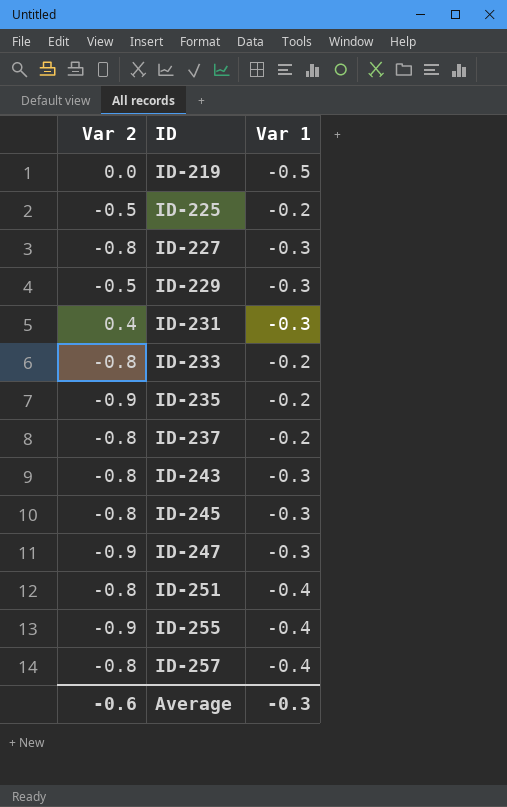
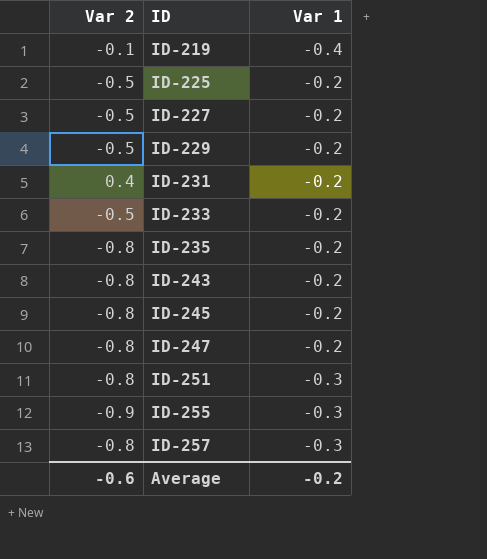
row ID-237: -0.8 | -0.2 -> none
ID-219 | Var 2: 0.0 -> -0.1
ID-219 | Var 1: -0.5 -> -0.4
ID-227 | Var 2: -0.8 -> -0.5
ID-227 | Var 1: -0.3 -> -0.2
ID-229 | Var 1: -0.3 -> -0.2
ID-231 | Var 1: -0.3 -> -0.2
ID-233 | Var 2: -0.8 -> -0.5
ID-235 | Var 2: -0.9 -> -0.8
ID-243 | Var 1: -0.3 -> -0.2
ID-245 | Var 1: -0.3 -> -0.2
ID-247 | Var 2: -0.9 -> -0.8
ID-247 | Var 1: -0.3 -> -0.2
ID-251 | Var 1: -0.4 -> -0.3
ID-255 | Var 1: -0.4 -> -0.3
ID-257 | Var 1: -0.4 -> -0.3
Average | Var 1: -0.3 -> -0.2

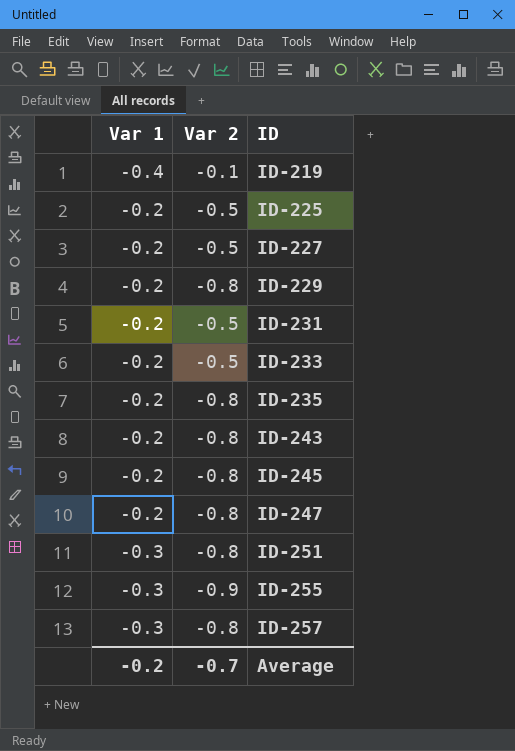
column Var 1 | position: 3 -> 1
ID-229 | Var 2: -0.5 -> -0.8
ID-231 | Var 2: 0.4 -> -0.5
Average | Var 2: -0.6 -> -0.7

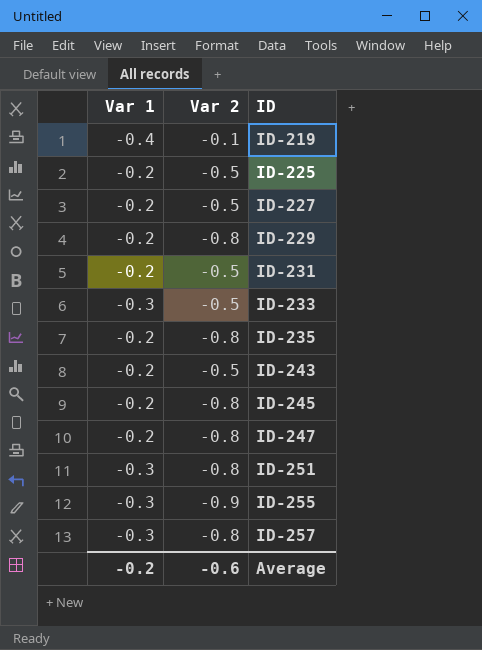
ID-233 | Var 1: -0.2 -> -0.3
ID-243 | Var 2: -0.8 -> -0.5
Average | Var 2: -0.7 -> -0.6

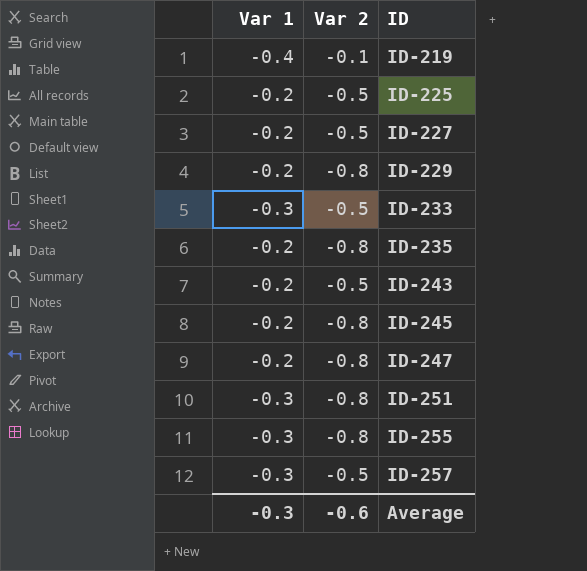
row ID-231: -0.2 | -0.5 -> none
ID-255 | Var 2: -0.9 -> -0.8
ID-257 | Var 2: -0.8 -> -0.5
Average | Var 1: -0.2 -> -0.3

